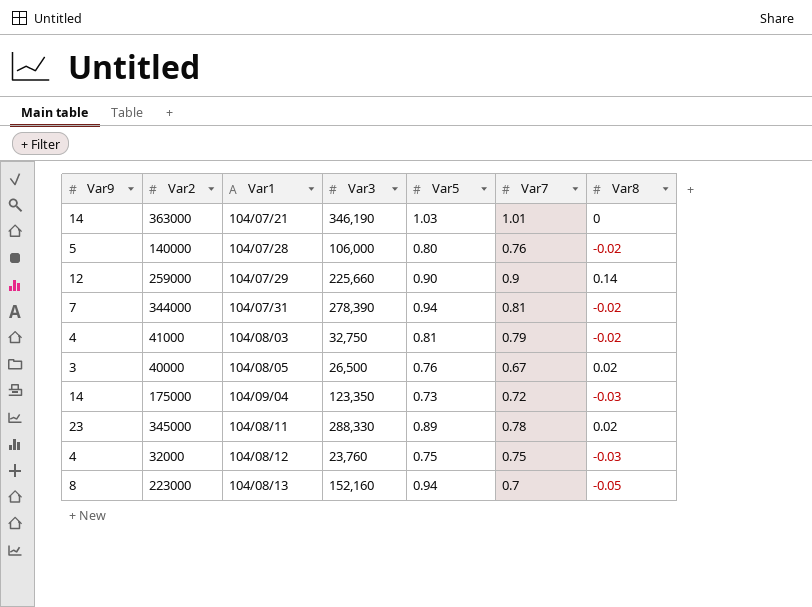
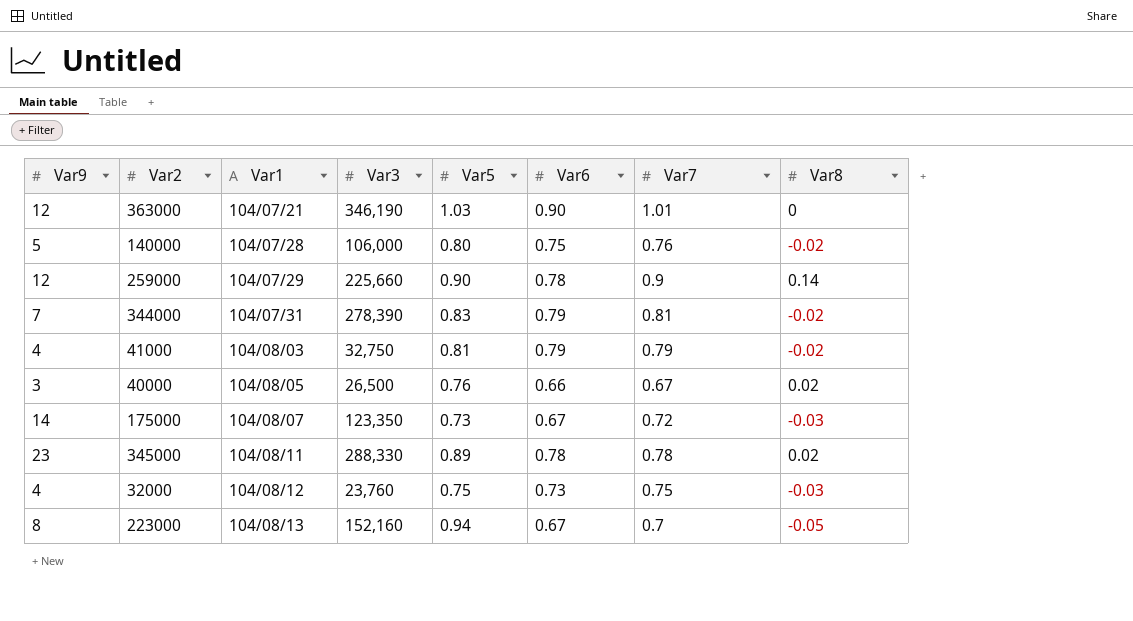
column Var6 | position: none -> 6
363000 | Var9: 14 -> 12
344000 | Var5: 0.94 -> 0.83
175000 | Var1: 104/09/04 -> 104/08/07

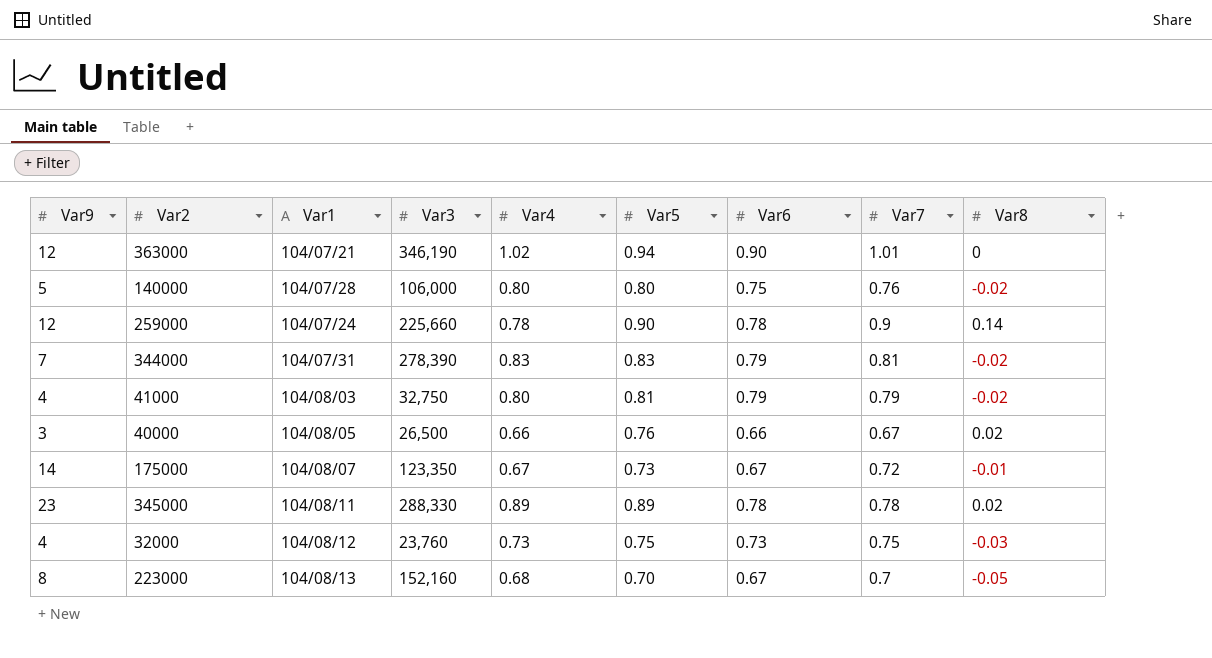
column Var4 | position: none -> 5
363000 | Var5: 1.03 -> 0.94
259000 | Var1: 104/07/29 -> 104/07/24
175000 | Var8: -0.03 -> -0.01
223000 | Var5: 0.94 -> 0.70

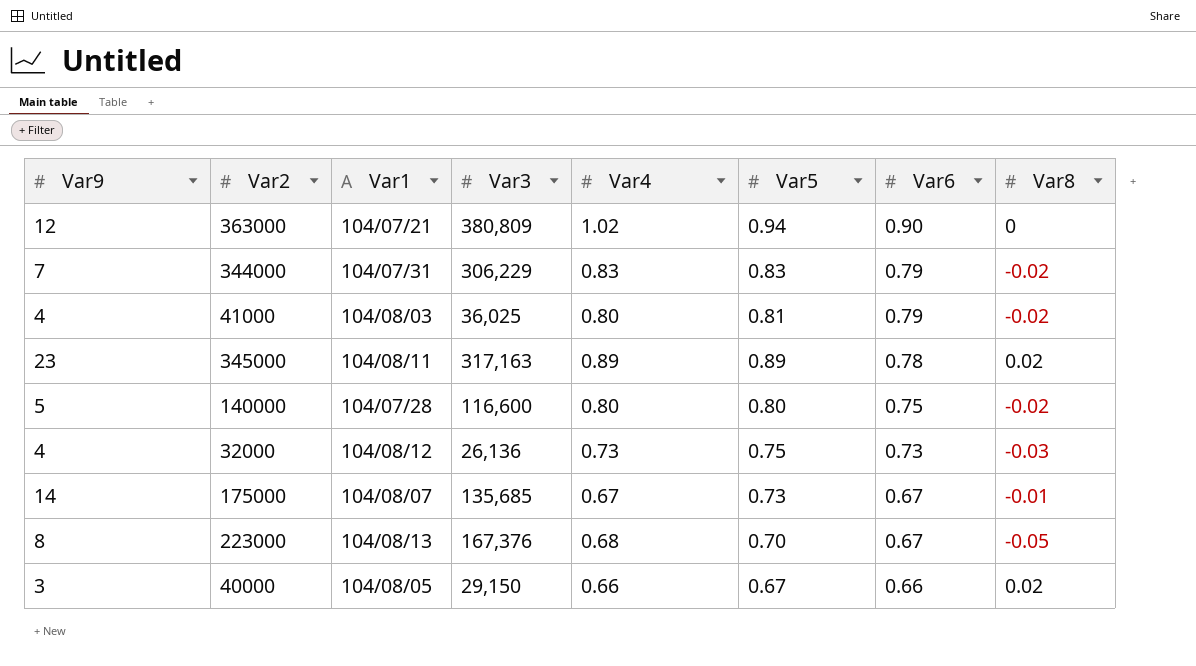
row order: none -> Var6 descending
column Var7 | position: 8 -> none
row 259000: 12 | 104/07/24 | 225,660 | 0.78 | 0.90 | 0.78 | 0.9 | 0.14 -> none
363000 | Var3: 346,190 -> 380,809
344000 | Var3: 278,390 -> 306,229
41000 | Var3: 32,750 -> 36,025
345000 | Var3: 288,330 -> 317,163
140000 | Var3: 106,000 -> 116,600
32000 | Var3: 23,760 -> 26,136
175000 | Var3: 123,350 -> 135,685
223000 | Var3: 152,160 -> 167,376
40000 | Var3: 26,500 -> 29,150
40000 | Var5: 0.76 -> 0.67

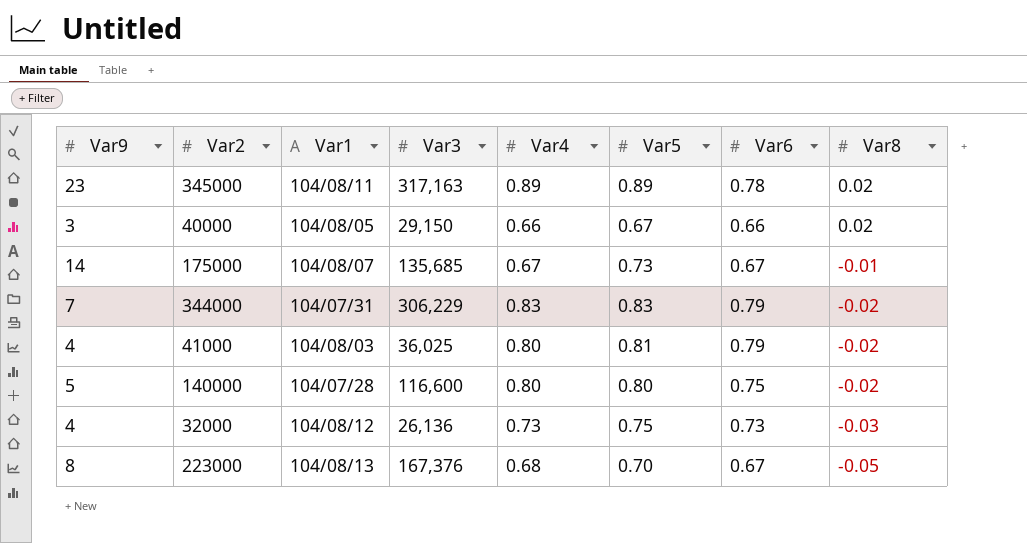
row order: Var6 descending -> Var8 descending
row 363000: 12 | 104/07/21 | 380,809 | 1.02 | 0.94 | 0.90 | 0 -> none

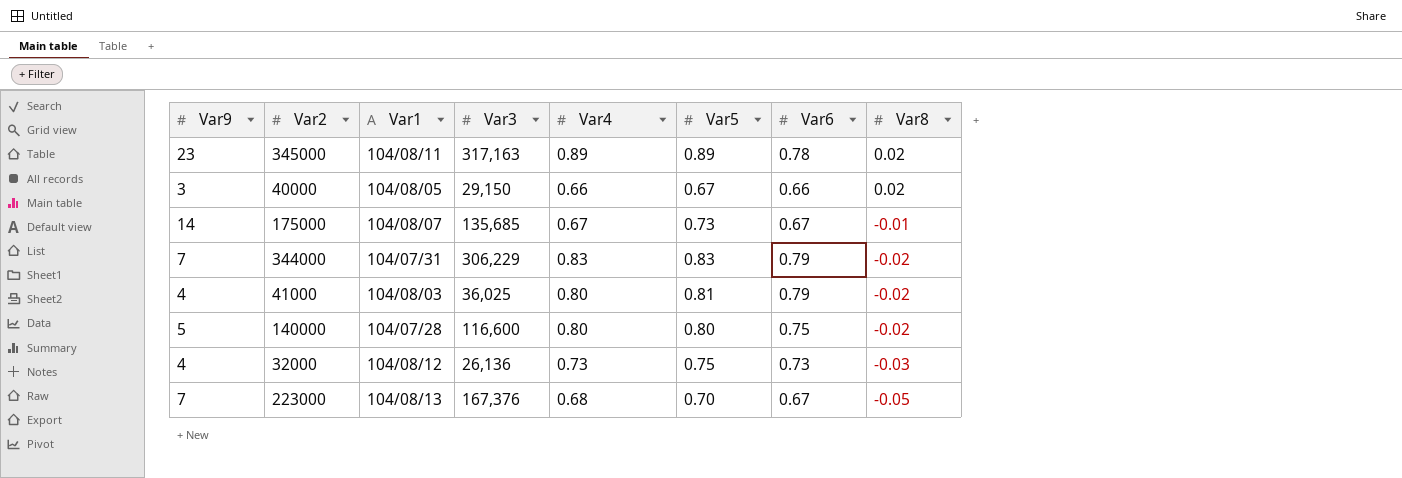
223000 | Var9: 8 -> 7

